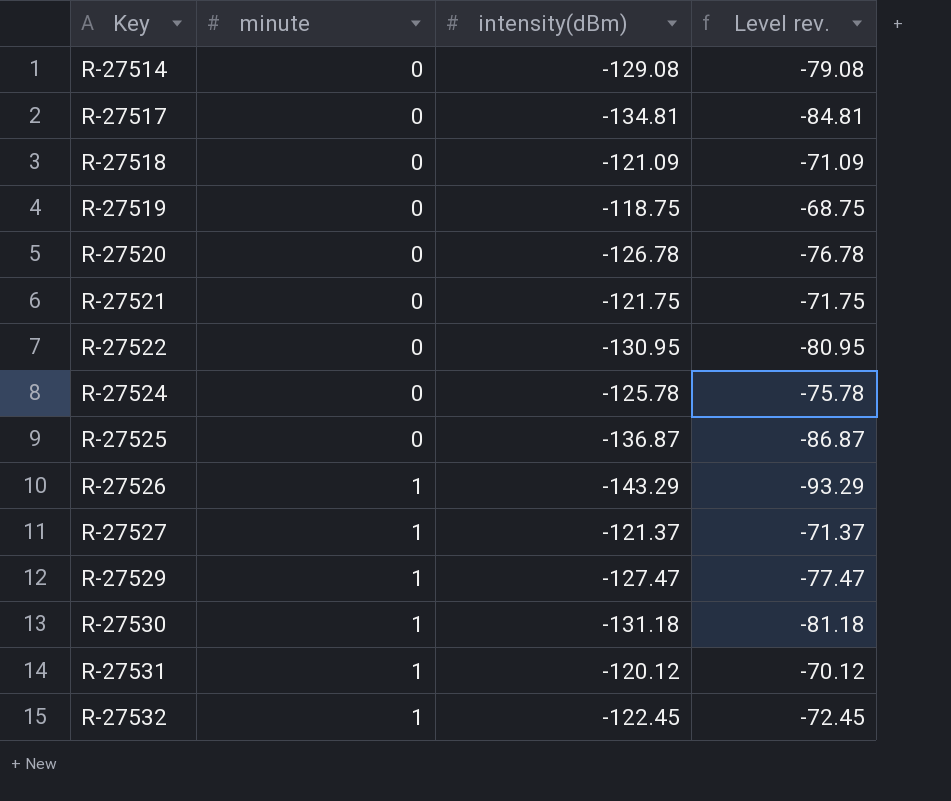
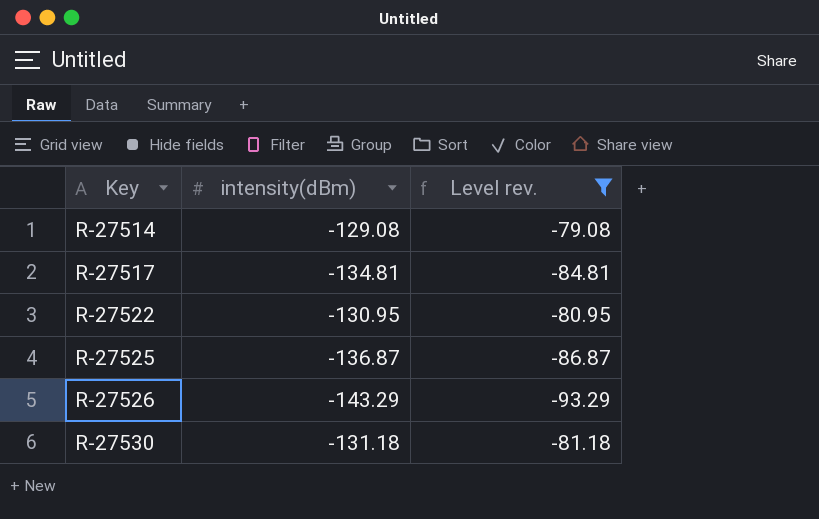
filter: none -> Level rev. <= -79.08
column minute | position: 2 -> none

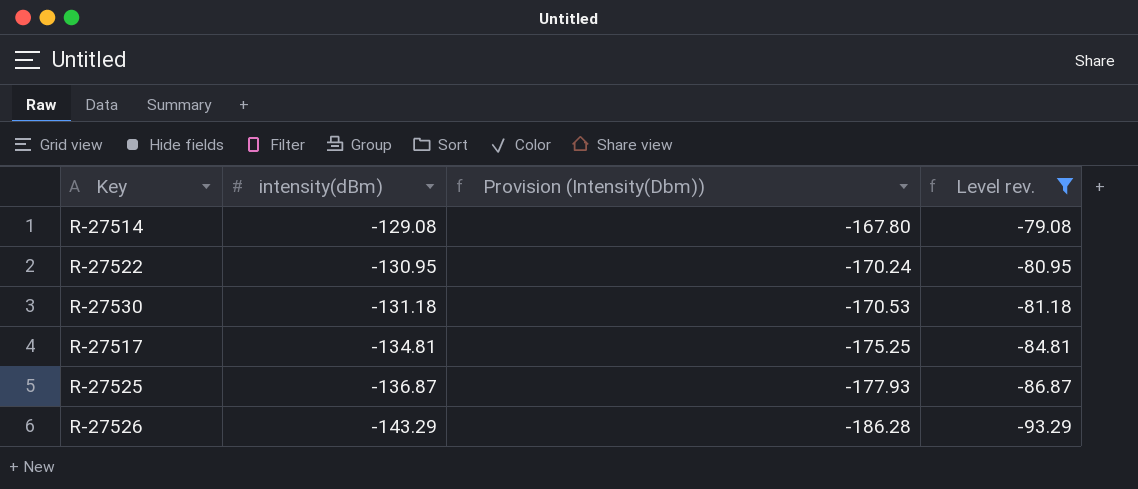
row order: Key ascending -> intensity(dBm) descending
column Provision (Intensity(Dbm)) | formula: none -> [intensity(dBm)] * 1.3

